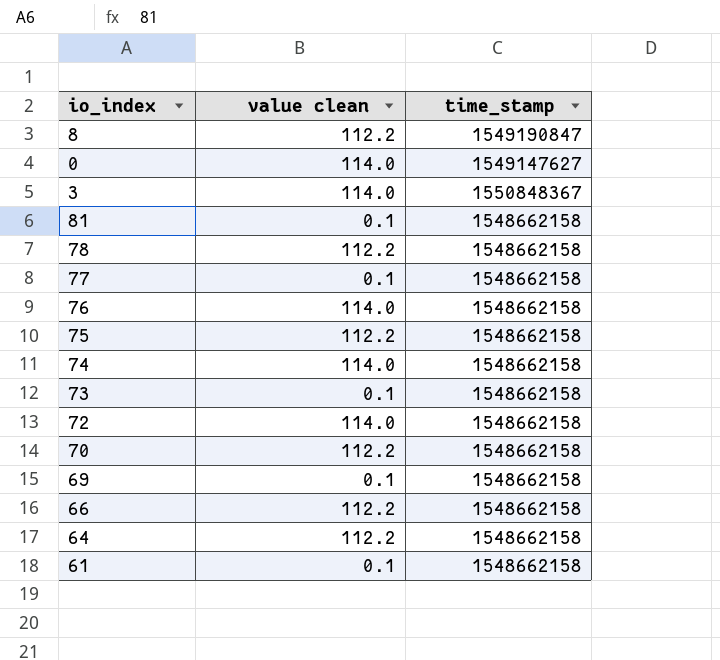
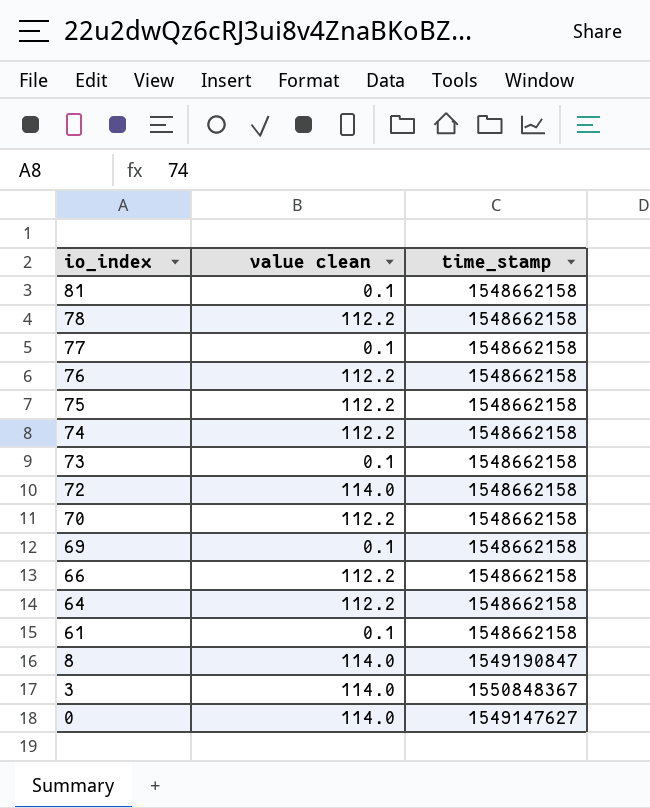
row order: none -> io_index descending
76 | value clean: 114.0 -> 112.2
74 | value clean: 114.0 -> 112.2
8 | value clean: 112.2 -> 114.0

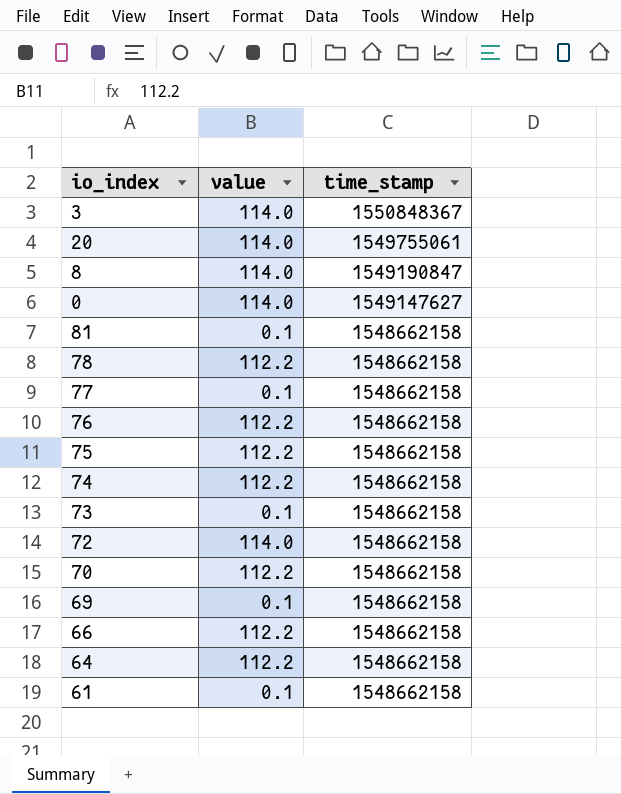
row order: io_index descending -> time_stamp descending
column name: value clean -> value
row 20: none -> 114.0 | 1549755061

